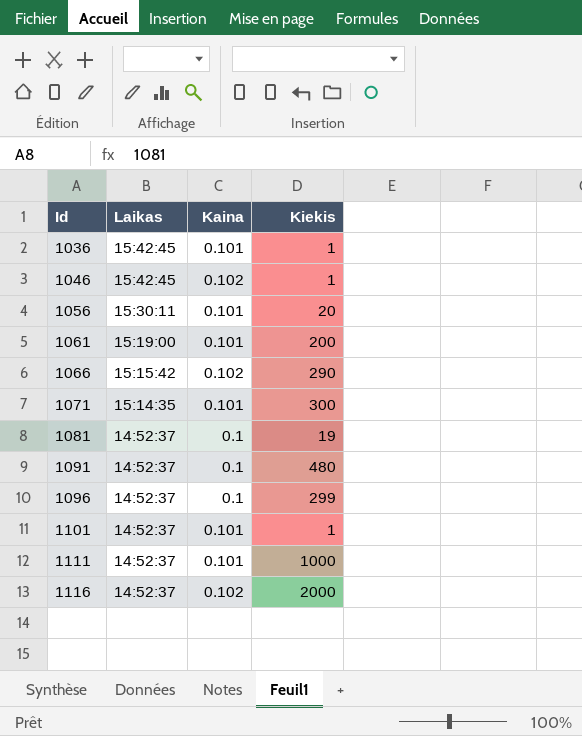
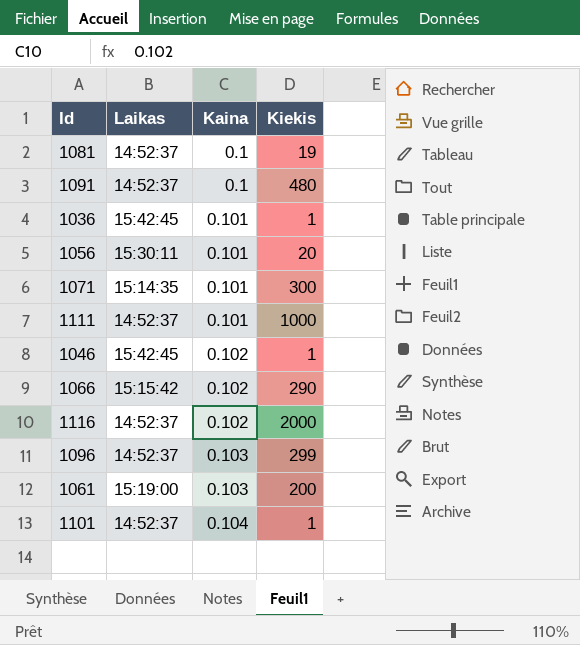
row order: Id ascending -> Kaina ascending
1096 | Kaina: 0.1 -> 0.103
1061 | Kaina: 0.101 -> 0.103
1101 | Kaina: 0.101 -> 0.104

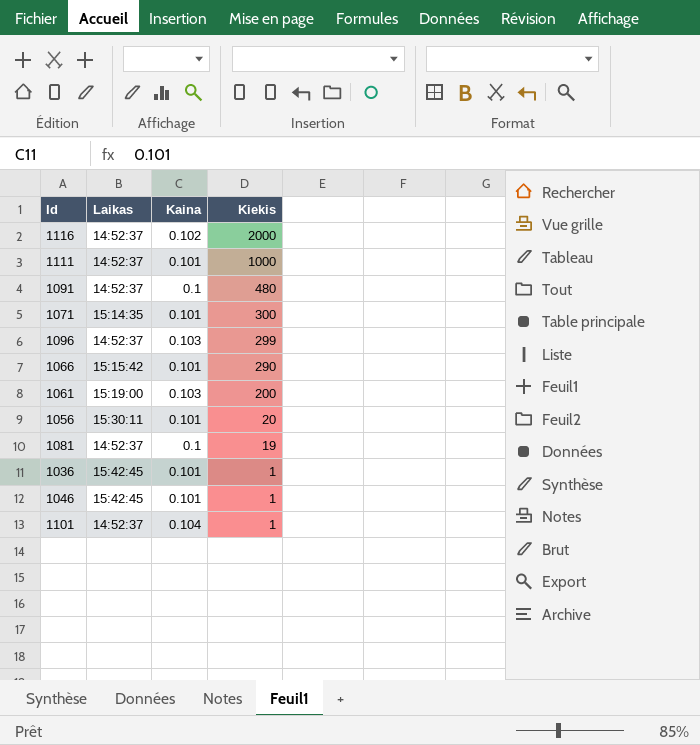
row order: Kaina ascending -> Kiekis descending
1066 | Kaina: 0.102 -> 0.101
1046 | Kaina: 0.102 -> 0.101

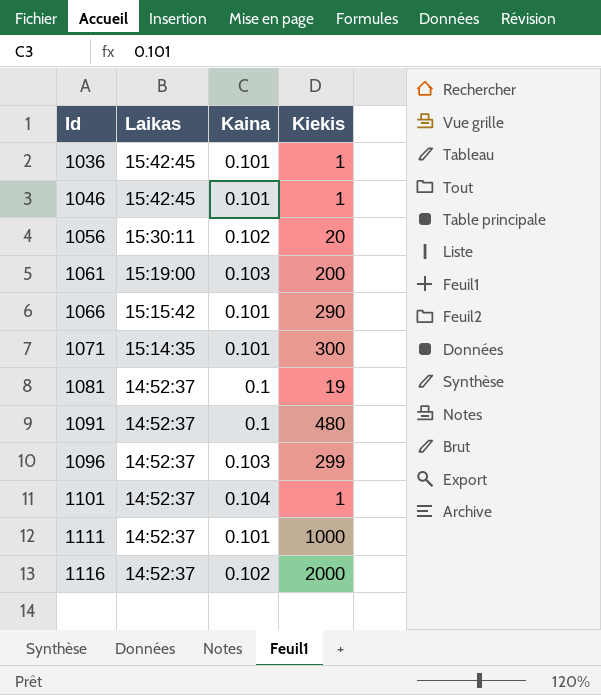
row order: Kiekis descending -> Id ascending
1056 | Kaina: 0.101 -> 0.102

